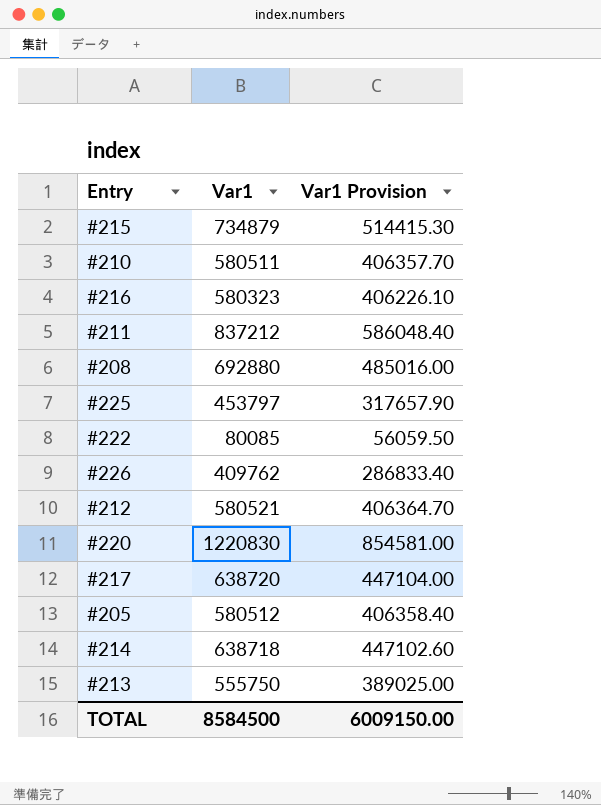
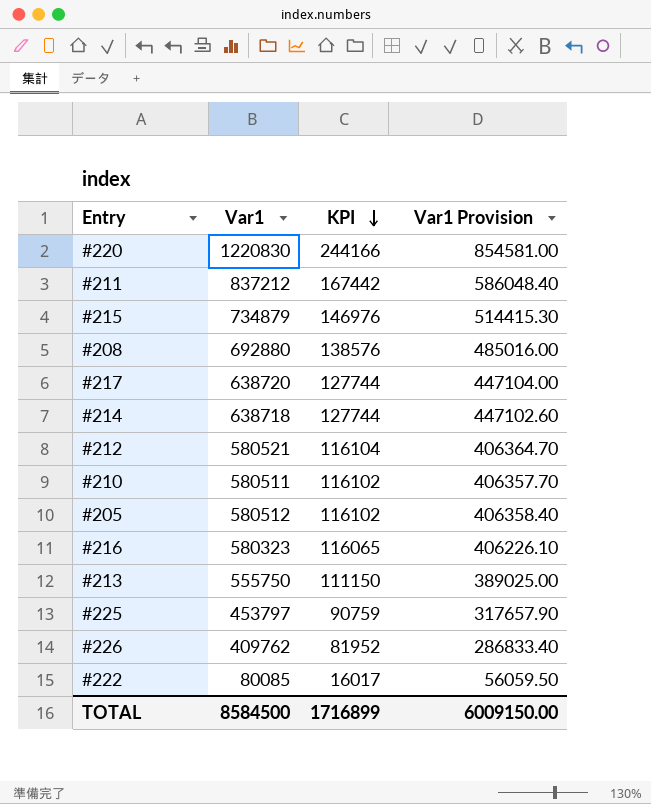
row order: none -> KPI descending
column KPI | formula: none -> [Var1] * 0.2

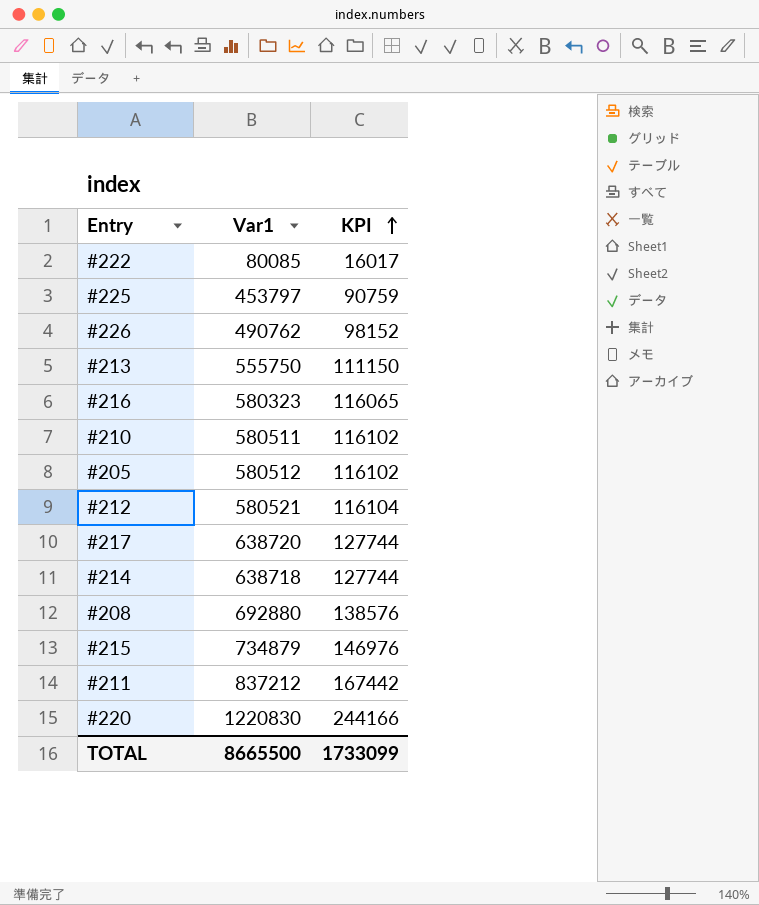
row order: KPI descending -> KPI ascending
column Var1 Provision | formula: [Var1] * 0.7 -> none
#226 | Var1: 409762 -> 490762
#226 | KPI: 81952 -> 98152
TOTAL | Var1: 8584500 -> 8665500
TOTAL | KPI: 1716899 -> 1733099

